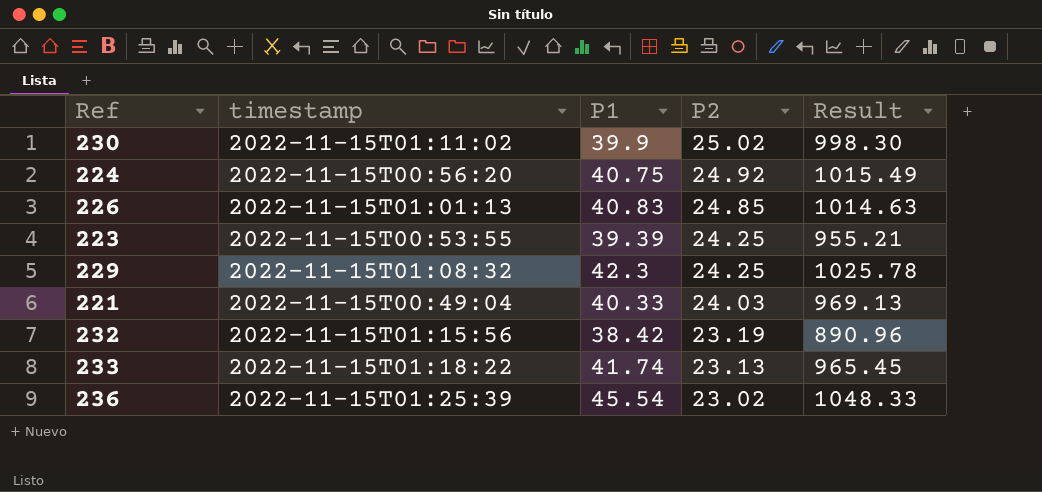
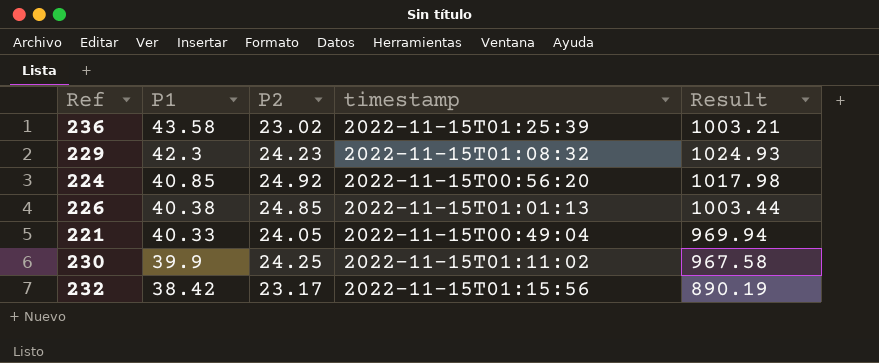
row order: P2 descending -> P1 descending
column timestamp | position: 2 -> 4
row 223: 2022-11-15T00:53:55 | 39.39 | 24.25 | 955.21 -> none
row 233: 2022-11-15T01:18:22 | 41.74 | 23.13 | 965.45 -> none
236 | P1: 45.54 -> 43.58
236 | Result: 1048.33 -> 1003.21
229 | P2: 24.25 -> 24.23
229 | Result: 1025.78 -> 1024.93
224 | P1: 40.75 -> 40.85
224 | Result: 1015.49 -> 1017.98
226 | P1: 40.83 -> 40.38
226 | Result: 1014.63 -> 1003.44
221 | P2: 24.03 -> 24.05
221 | Result: 969.13 -> 969.94
230 | P2: 25.02 -> 24.25
230 | Result: 998.30 -> 967.58
232 | P2: 23.19 -> 23.17
232 | Result: 890.96 -> 890.19

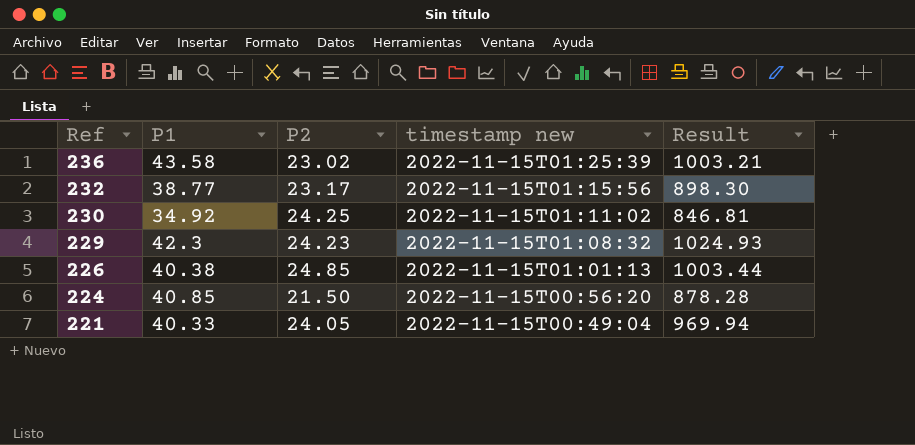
row order: P1 descending -> Ref descending
column name: timestamp -> timestamp new
232 | P1: 38.42 -> 38.77
232 | Result: 890.19 -> 898.30
230 | P1: 39.9 -> 34.92
230 | Result: 967.58 -> 846.81
224 | P2: 24.92 -> 21.50
224 | Result: 1017.98 -> 878.28

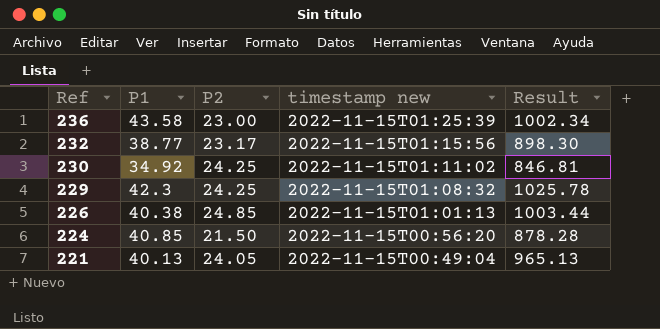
236 | P2: 23.02 -> 23.00
236 | Result: 1003.21 -> 1002.34
229 | P2: 24.23 -> 24.25
229 | Result: 1024.93 -> 1025.78
221 | P1: 40.33 -> 40.13
221 | Result: 969.94 -> 965.13

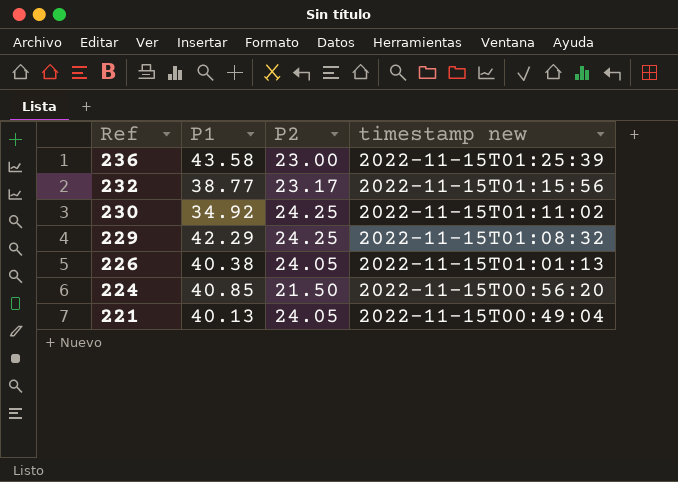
column Result | formula: [P1] * [P2] -> none
229 | P1: 42.3 -> 42.29
226 | P2: 24.85 -> 24.05

